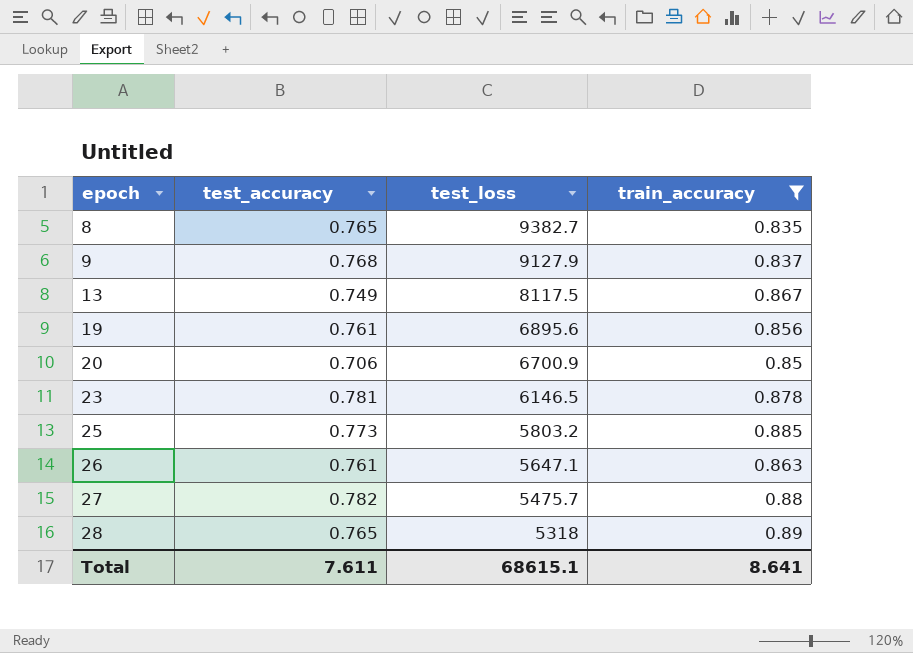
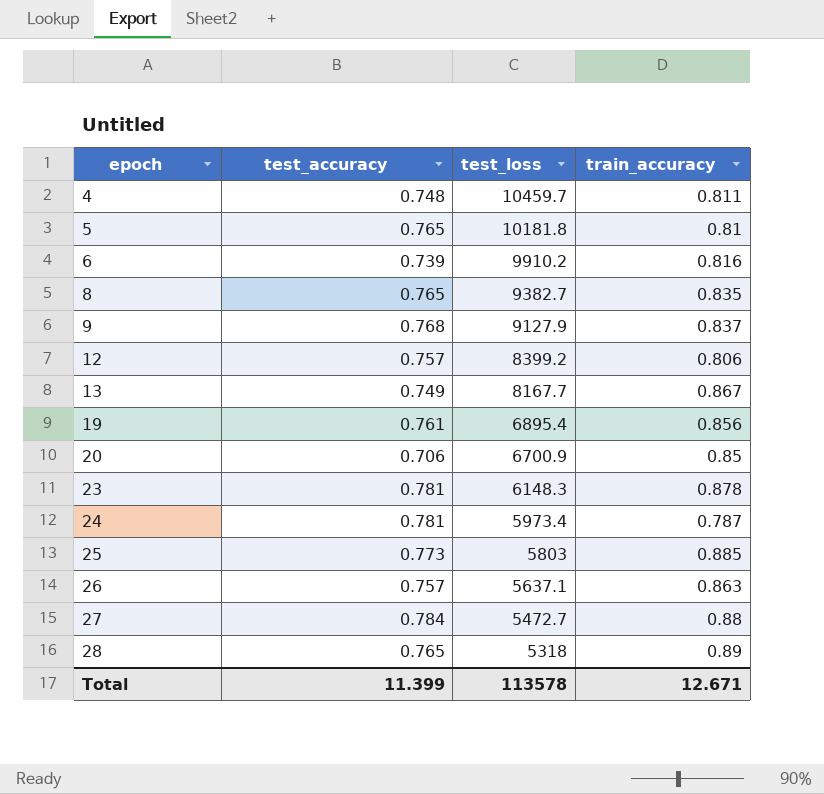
filter: train_accuracy >= 0.835 -> none
13 | test_loss: 8117.5 -> 8167.7
19 | test_loss: 6895.6 -> 6895.4
23 | test_loss: 6146.5 -> 6148.3
25 | test_loss: 5803.2 -> 5803
26 | test_accuracy: 0.761 -> 0.757
26 | test_loss: 5647.1 -> 5637.1
27 | test_accuracy: 0.782 -> 0.784
27 | test_loss: 5475.7 -> 5472.7
Total | test_accuracy: 7.611 -> 11.399
Total | test_loss: 68615.1 -> 113578
Total | train_accuracy: 8.641 -> 12.671

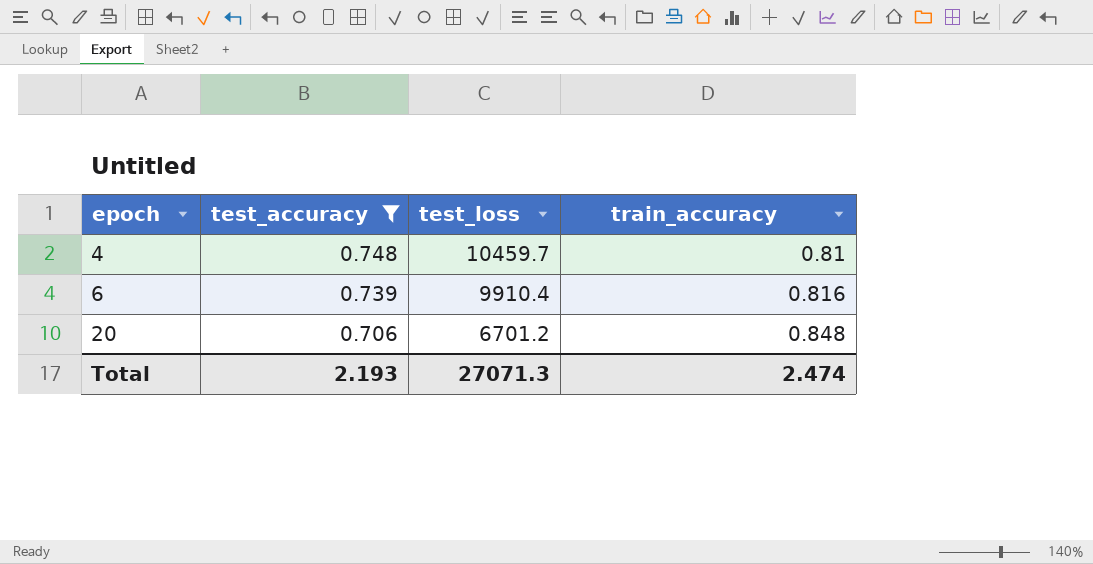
filter: none -> test_accuracy <= 0.748
4 | train_accuracy: 0.811 -> 0.81
6 | test_loss: 9910.2 -> 9910.4
20 | test_loss: 6700.9 -> 6701.2
20 | train_accuracy: 0.85 -> 0.848
Total | test_accuracy: 11.399 -> 2.193
Total | test_loss: 113578 -> 27071.3
Total | train_accuracy: 12.671 -> 2.474

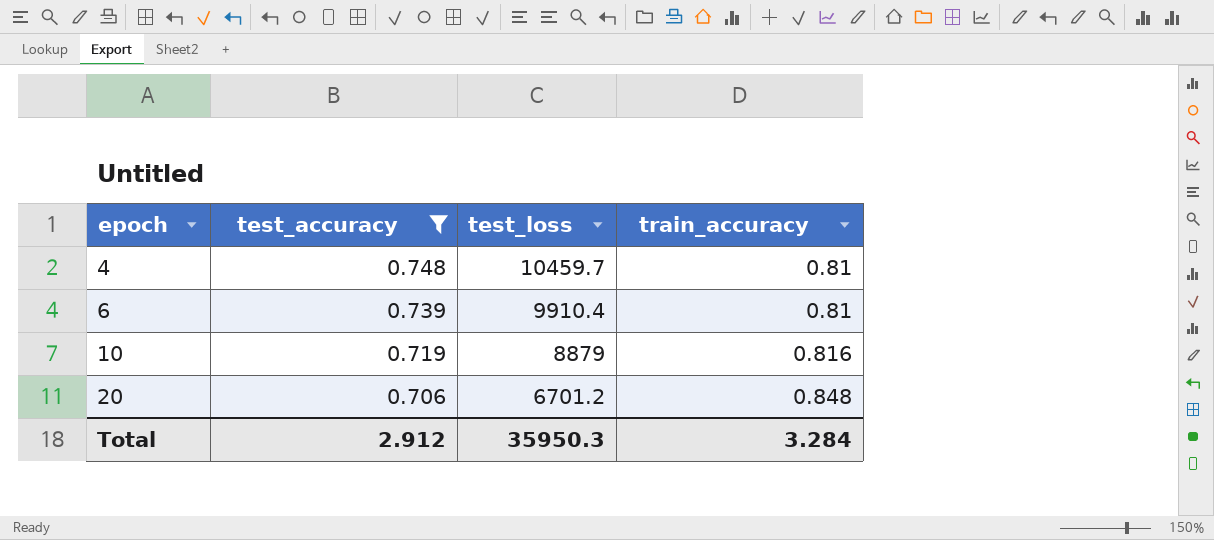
6 | train_accuracy: 0.816 -> 0.81
row 10: none -> 0.719 | 8879 | 0.816
Total | test_accuracy: 2.193 -> 2.912
Total | test_loss: 27071.3 -> 35950.3
Total | train_accuracy: 2.474 -> 3.284

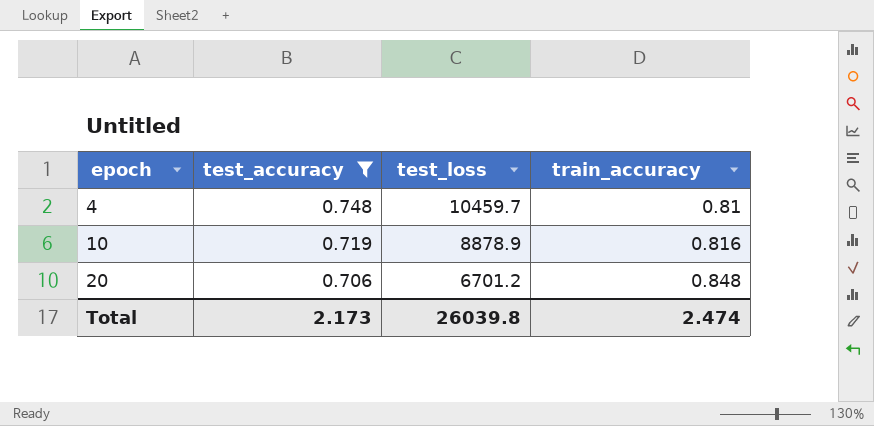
row 6: 0.739 | 9910.4 | 0.81 -> none
10 | test_loss: 8879 -> 8878.9
Total | test_accuracy: 2.912 -> 2.173
Total | test_loss: 35950.3 -> 26039.8
Total | train_accuracy: 3.284 -> 2.474

